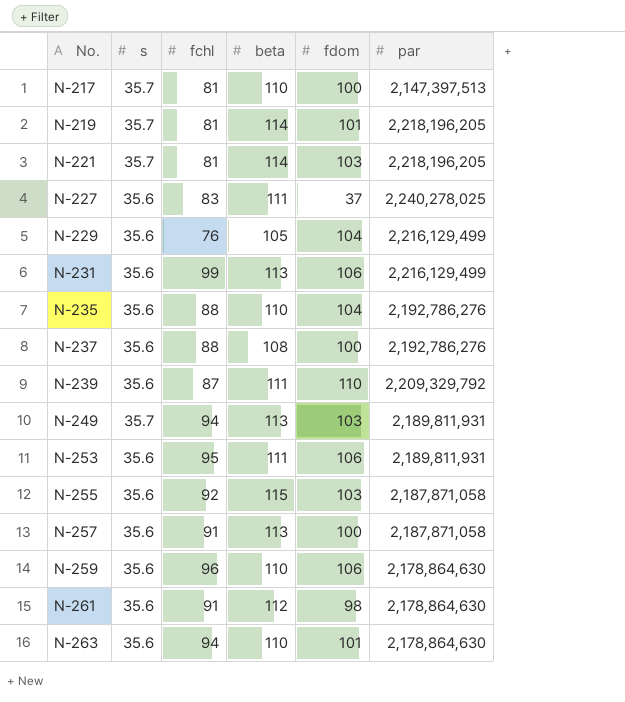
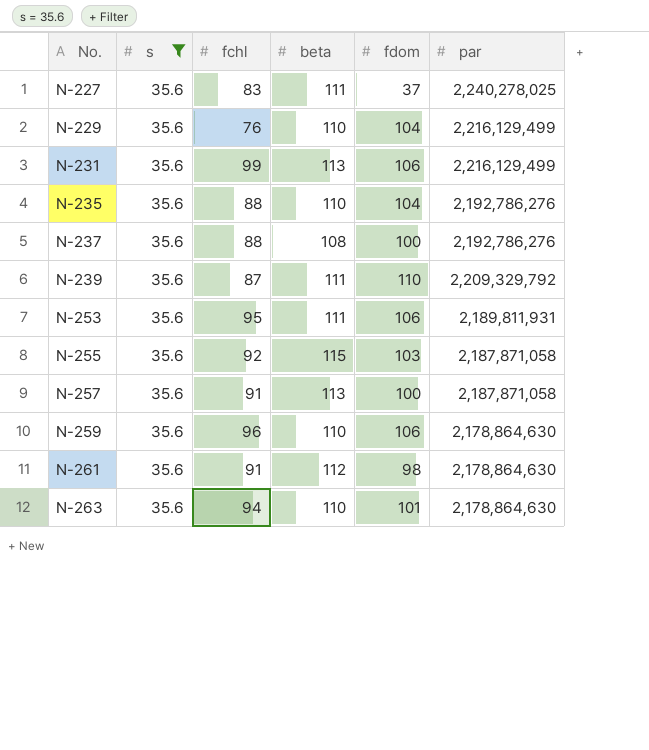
filter: none -> s = 35.6
N-229 | beta: 105 -> 110

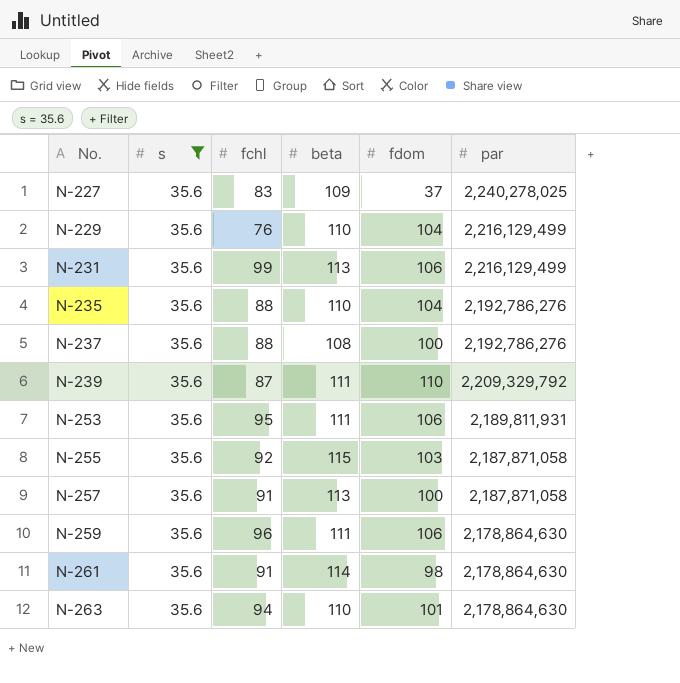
N-227 | beta: 111 -> 109
N-259 | beta: 110 -> 111
N-261 | beta: 112 -> 114

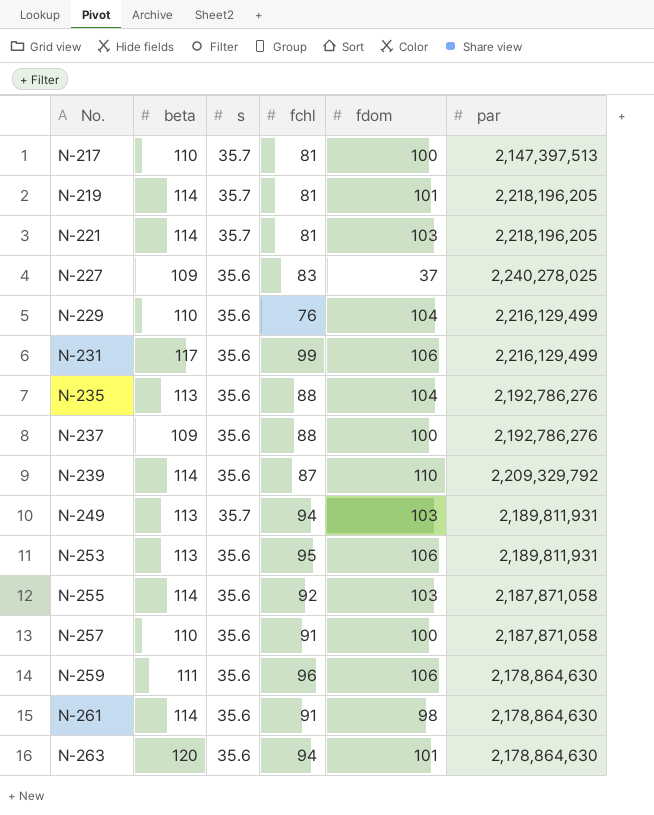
filter: s = 35.6 -> none
column beta | position: 4 -> 2
N-231 | beta: 113 -> 117
N-235 | beta: 110 -> 113
N-237 | beta: 108 -> 109
N-239 | beta: 111 -> 114
N-253 | beta: 111 -> 113
N-255 | beta: 115 -> 114
N-257 | beta: 113 -> 110
N-263 | beta: 110 -> 120

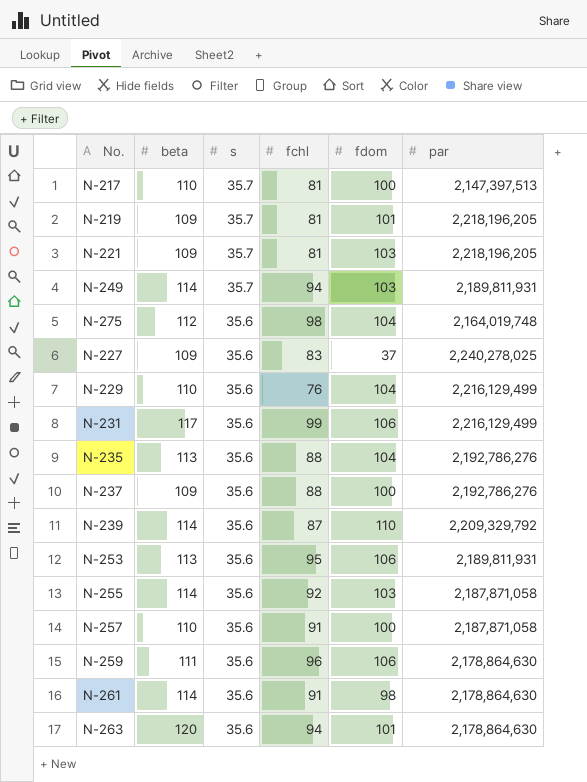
row order: No. ascending -> s descending
N-219 | beta: 114 -> 109
N-221 | beta: 114 -> 109
N-249 | beta: 113 -> 114
row N-275: none -> 112 | 35.6 | 98 | 104 | 2,164,019,748

